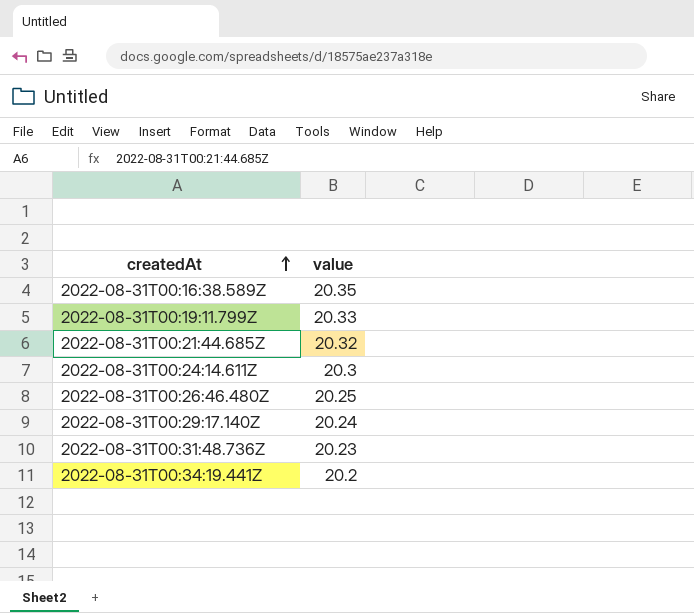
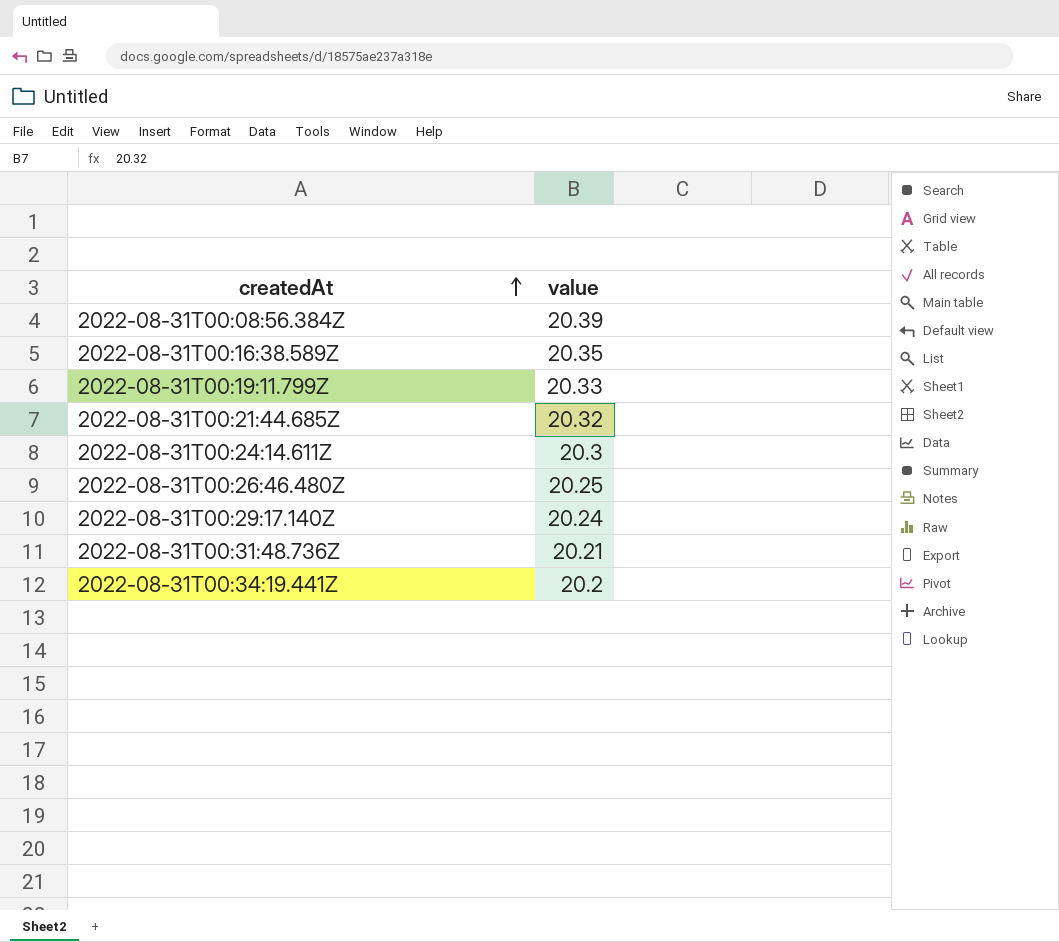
row 2022-08-31T00:08:56.384Z: none -> 20.39
2022-08-31T00:31:48.736Z | value: 20.23 -> 20.21

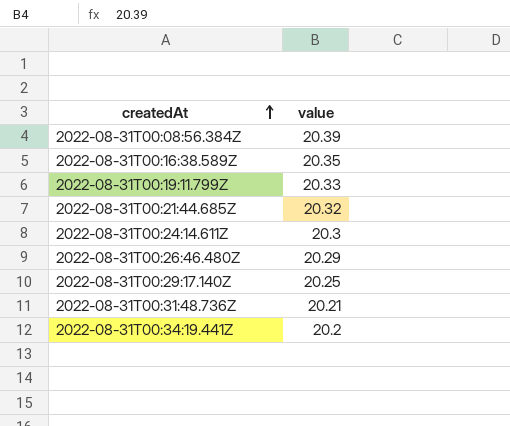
2022-08-31T00:26:46.480Z | value: 20.25 -> 20.29
2022-08-31T00:29:17.140Z | value: 20.24 -> 20.25

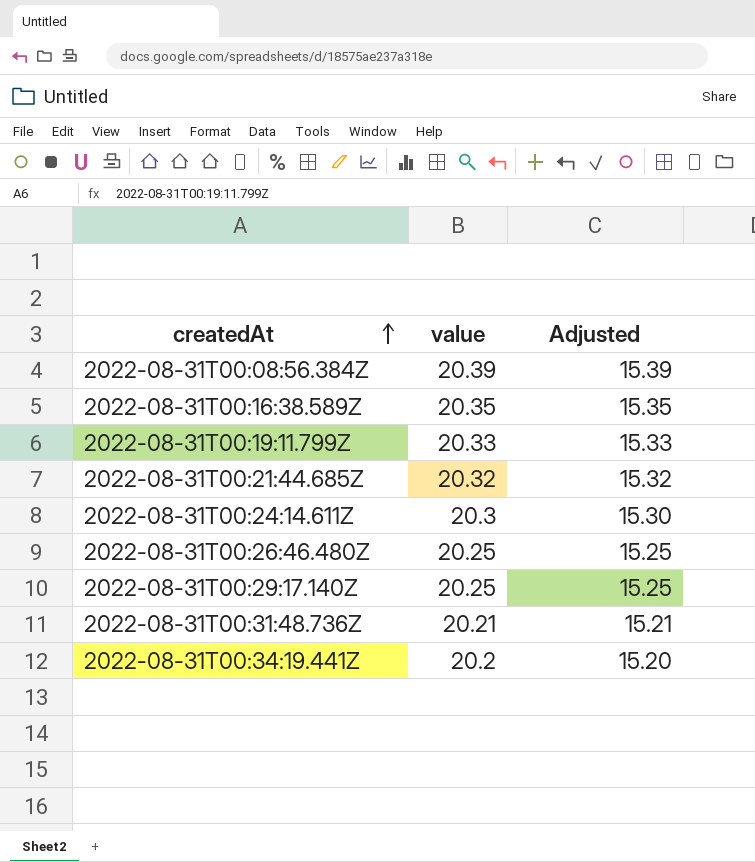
column Adjusted | formula: none -> [value] - 5
2022-08-31T00:26:46.480Z | value: 20.29 -> 20.25

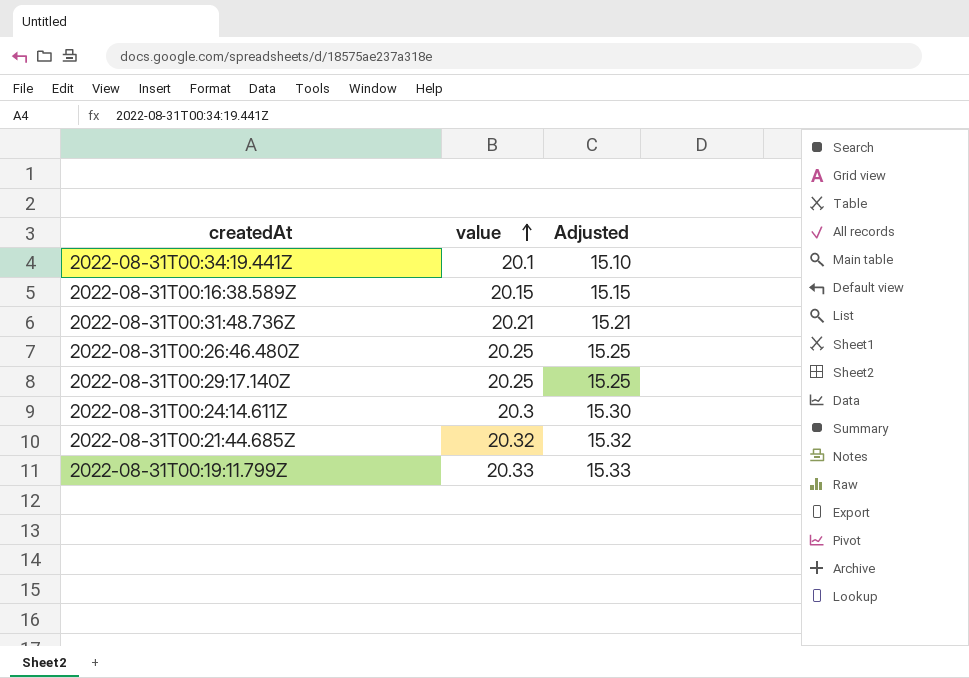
row order: createdAt ascending -> value ascending
row 2022-08-31T00:08:56.384Z: 20.39 | 15.39 -> none
2022-08-31T00:34:19.441Z | value: 20.2 -> 20.1
2022-08-31T00:34:19.441Z | Adjusted: 15.20 -> 15.10
2022-08-31T00:16:38.589Z | value: 20.35 -> 20.15
2022-08-31T00:16:38.589Z | Adjusted: 15.35 -> 15.15

